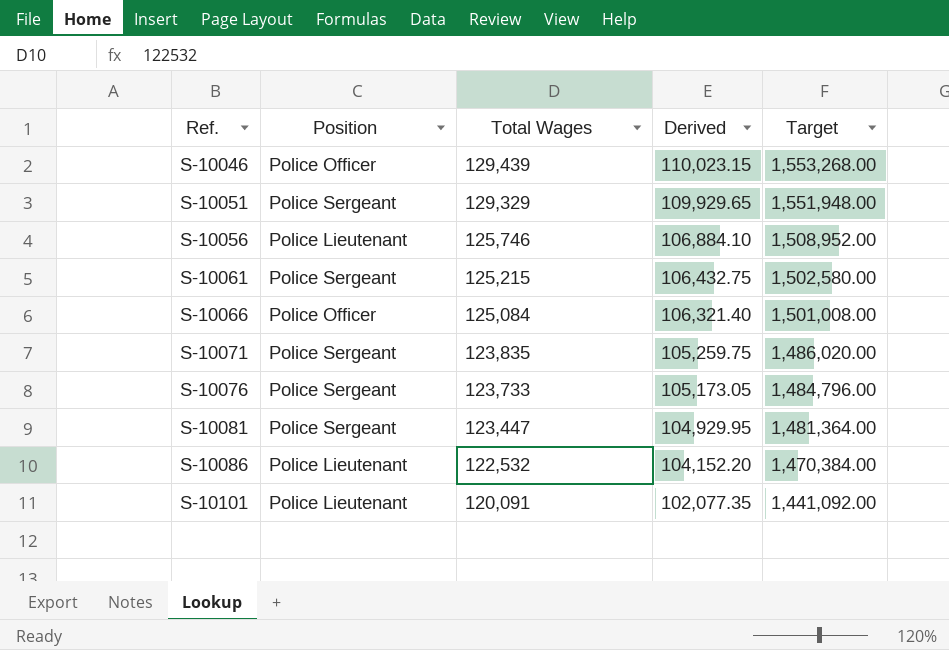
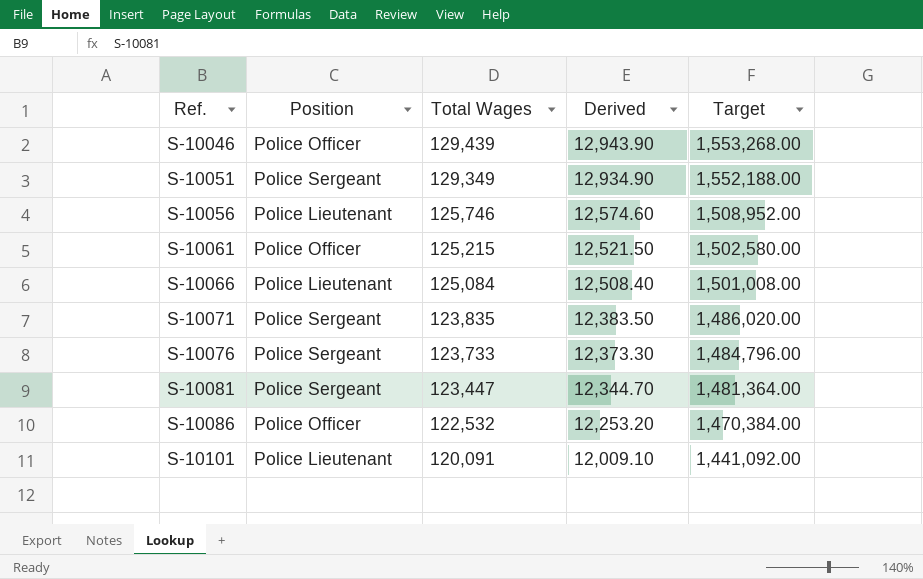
column Derived | formula: [Total Wages] * 0.85 -> [Total Wages] * 0.1
S-10051 | Total Wages: 129,329 -> 129,349
S-10051 | Target: 1,551,948.00 -> 1,552,188.00
S-10061 | Position: Police Sergeant -> Police Officer
S-10066 | Position: Police Officer -> Police Lieutenant
S-10086 | Position: Police Lieutenant -> Police Officer

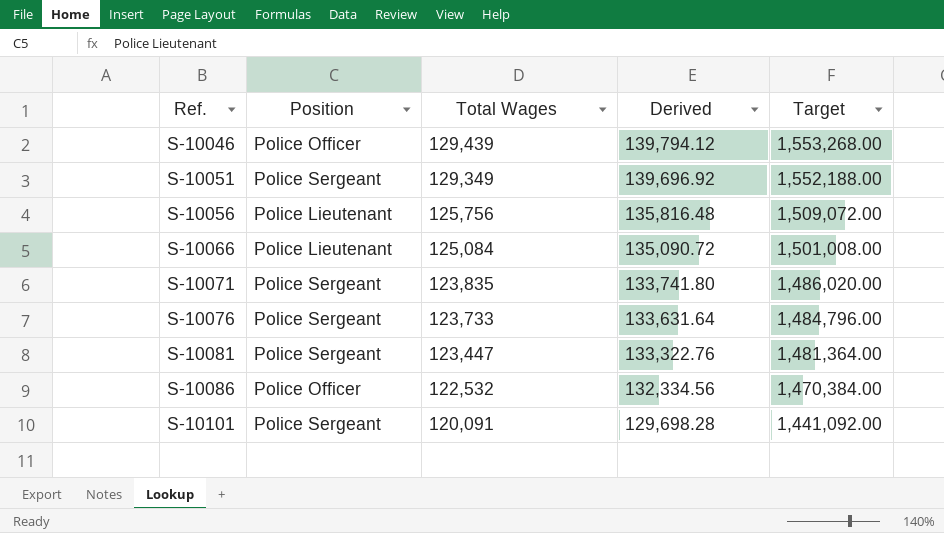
column Derived | formula: [Total Wages] * 0.1 -> [Total Wages] * 1.08
row S-10061: Police Officer | 125,215 | 12,521.50 | 1,502,580.00 -> none
S-10056 | Total Wages: 125,746 -> 125,756
S-10056 | Target: 1,508,952.00 -> 1,509,072.00
S-10101 | Position: Police Lieutenant -> Police Sergeant

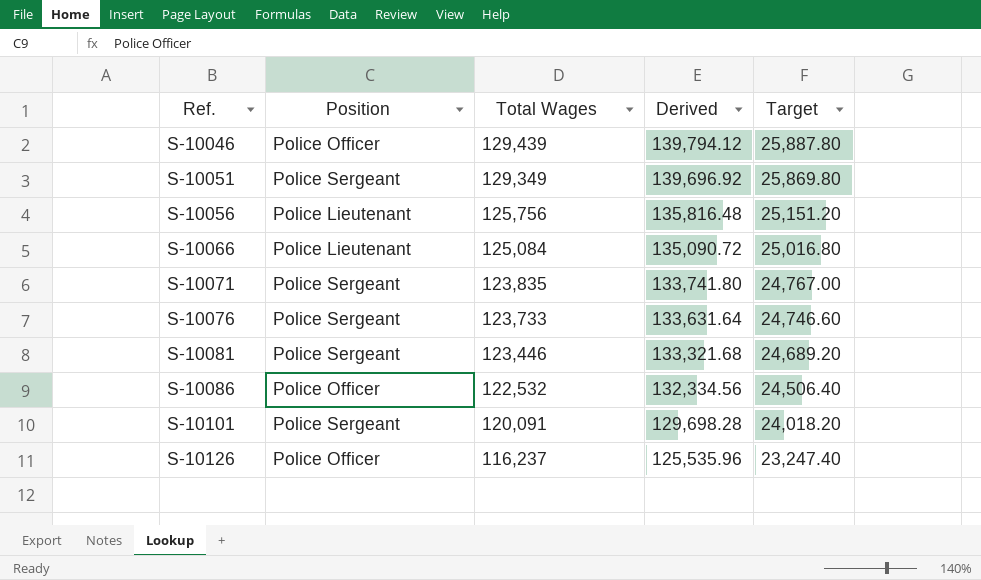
column Target | formula: [Total Wages] * 12 -> [Total Wages] * 0.2
S-10081 | Total Wages: 123,447 -> 123,446
S-10081 | Derived: 133,322.76 -> 133,321.68
row S-10126: none -> Police Officer | 116,237 | 125,535.96 | 23,247.40

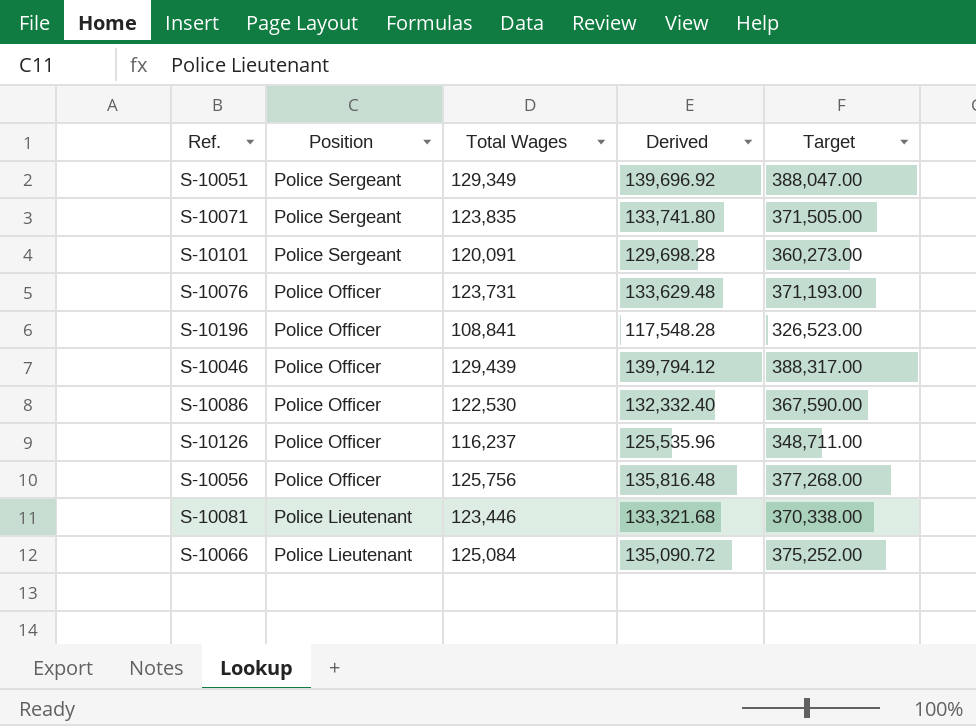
row order: Ref. ascending -> Position descending
column Target | formula: [Total Wages] * 0.2 -> [Total Wages] * 3
S-10076 | Position: Police Sergeant -> Police Officer
S-10076 | Total Wages: 123,733 -> 123,731
S-10076 | Derived: 133,631.64 -> 133,629.48
row S-10196: none -> Police Officer | 108,841 | 117,548.28 | 326,523.00
S-10086 | Total Wages: 122,532 -> 122,530
S-10086 | Derived: 132,334.56 -> 132,332.40
S-10056 | Position: Police Lieutenant -> Police Officer
S-10081 | Position: Police Sergeant -> Police Lieutenant

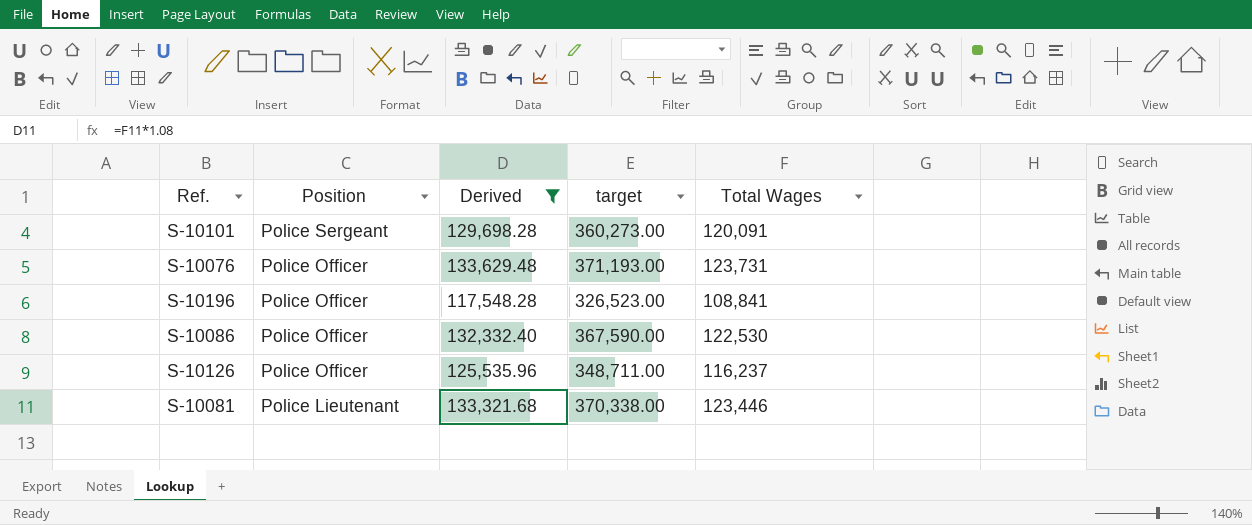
filter: none -> Derived <= 133,629.48
column name: Target -> target
column Total Wages | position: 3 -> 5

